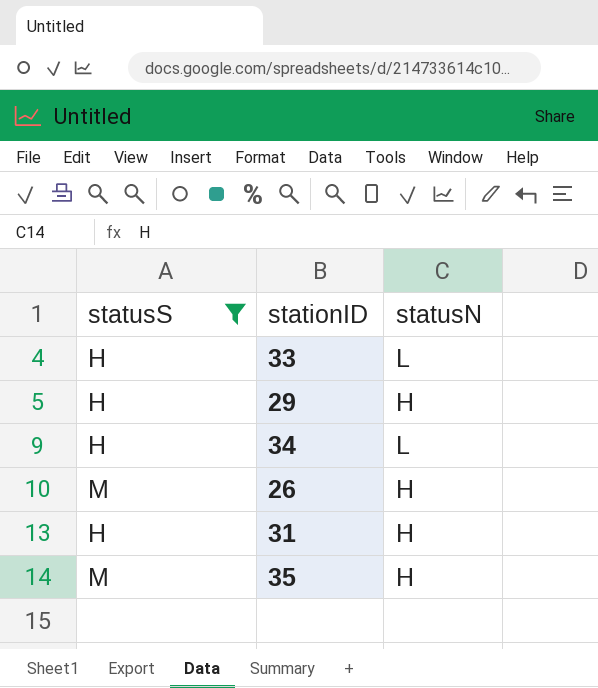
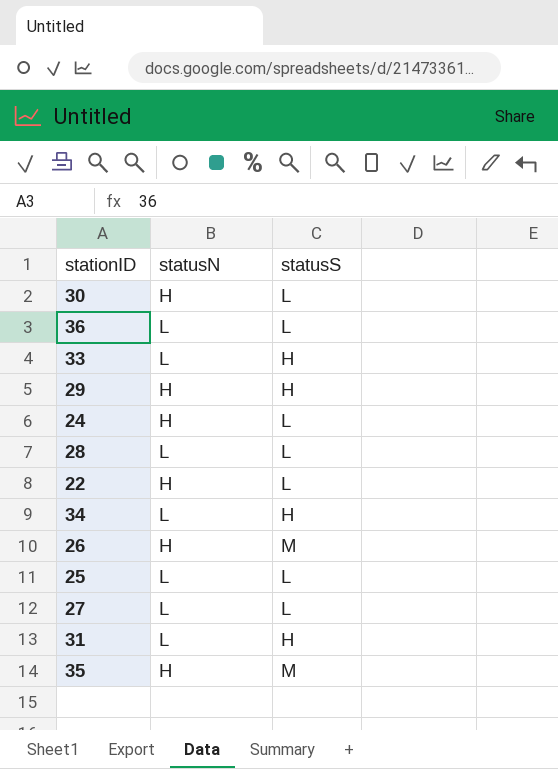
filter: statusS != L -> none
column statusS | position: 1 -> 3
31 | statusN: H -> L

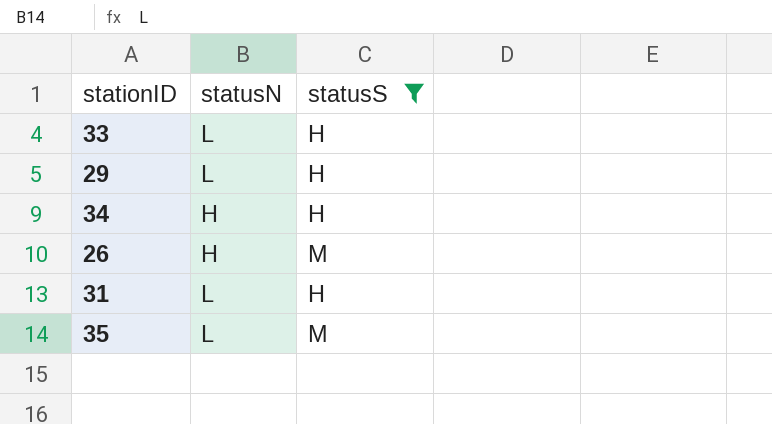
filter: none -> statusS != L
29 | statusN: H -> L
34 | statusN: L -> H
35 | statusN: H -> L

